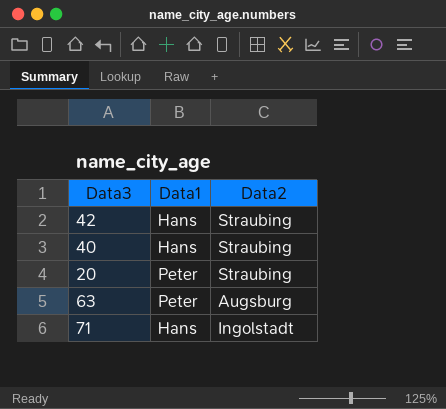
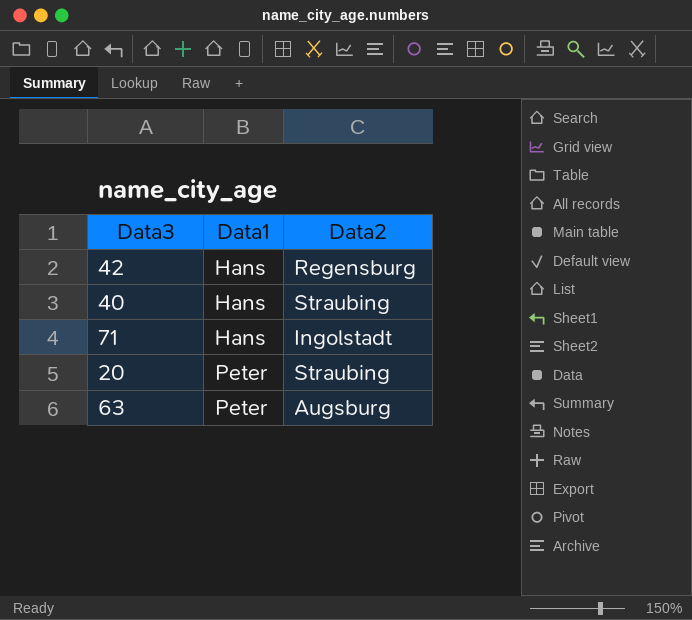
row order: none -> Data1 ascending
42 | Data2: Straubing -> Regensburg

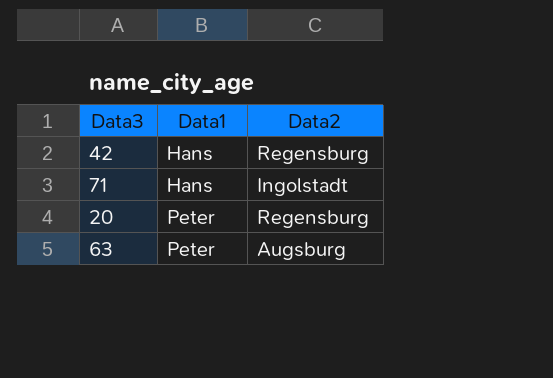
row 40: Hans | Straubing -> none
20 | Data2: Straubing -> Regensburg

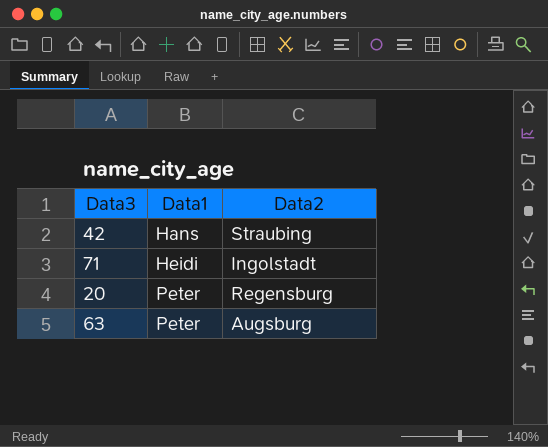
42 | Data2: Regensburg -> Straubing
71 | Data1: Hans -> Heidi

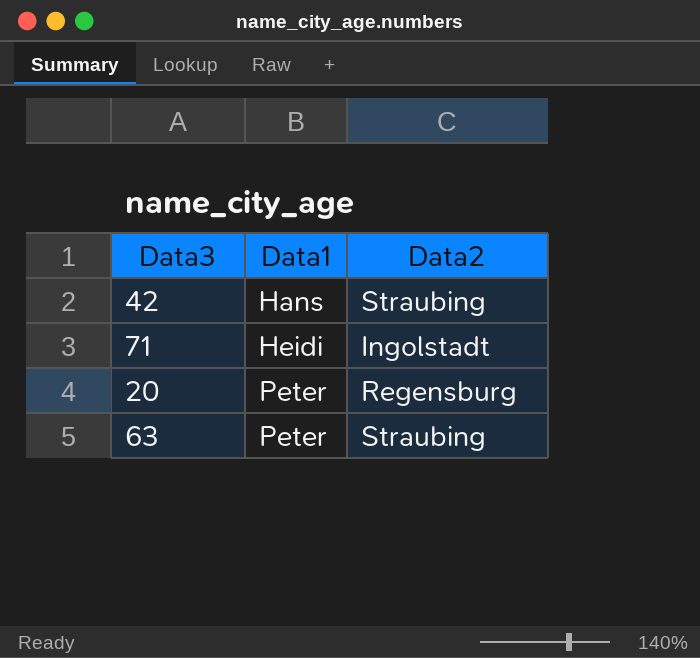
63 | Data2: Augsburg -> Straubing

